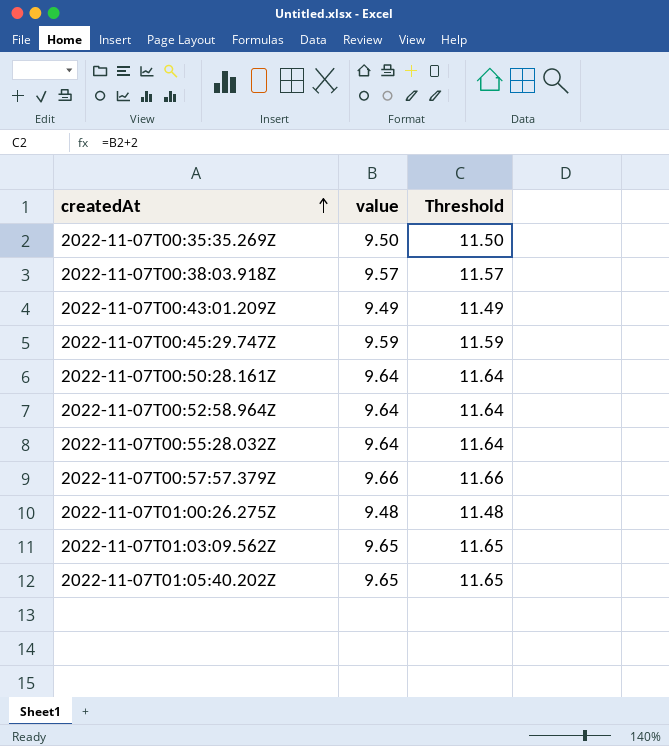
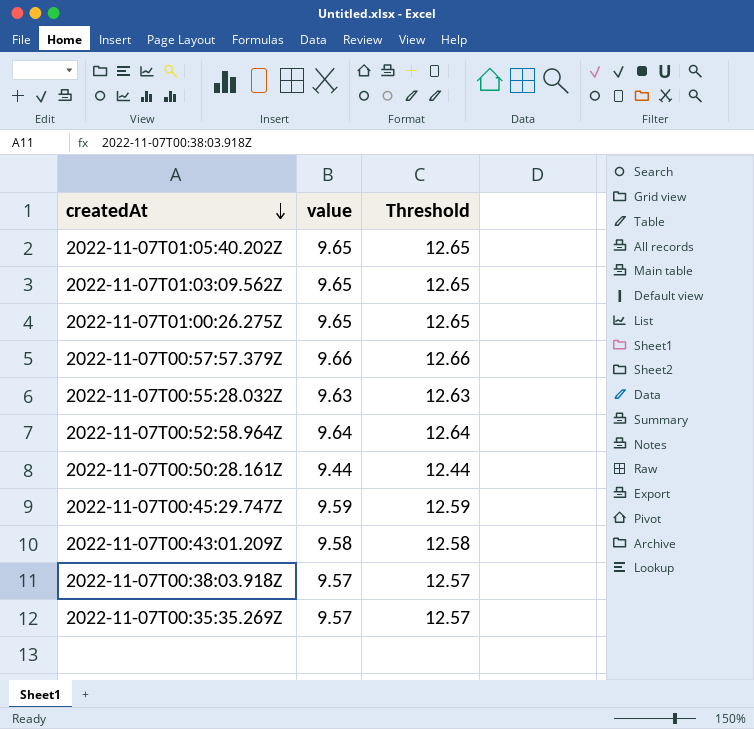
row order: createdAt ascending -> createdAt descending
column Threshold | formula: [value] + 2 -> [value] + 3
2022-11-07T01:00:26.275Z | value: 9.48 -> 9.65
2022-11-07T00:55:28.032Z | value: 9.64 -> 9.63
2022-11-07T00:50:28.161Z | value: 9.64 -> 9.44
2022-11-07T00:43:01.209Z | value: 9.49 -> 9.58
2022-11-07T00:35:35.269Z | value: 9.50 -> 9.57

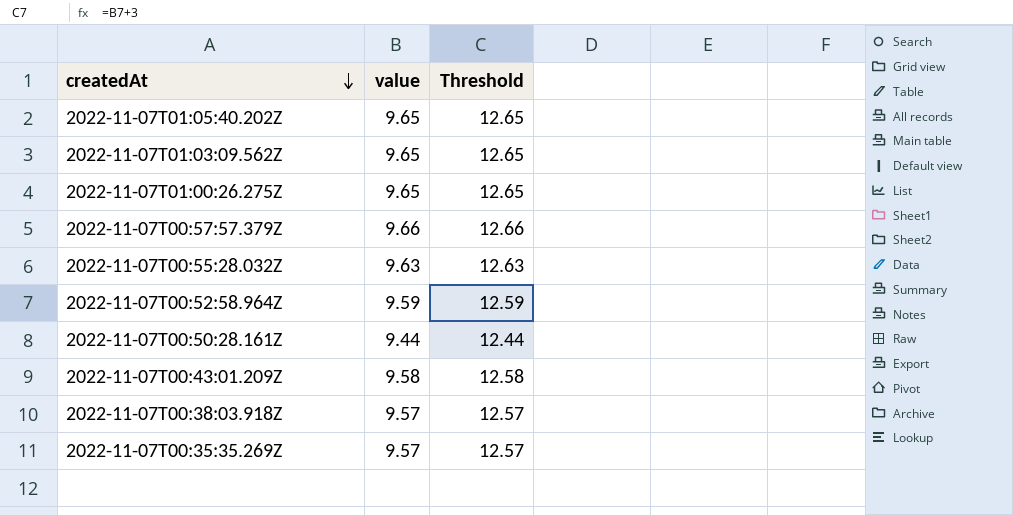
row 2022-11-07T00:45:29.747Z: 9.59 | 12.59 -> none
2022-11-07T00:52:58.964Z | value: 9.64 -> 9.59
2022-11-07T00:52:58.964Z | Threshold: 12.64 -> 12.59

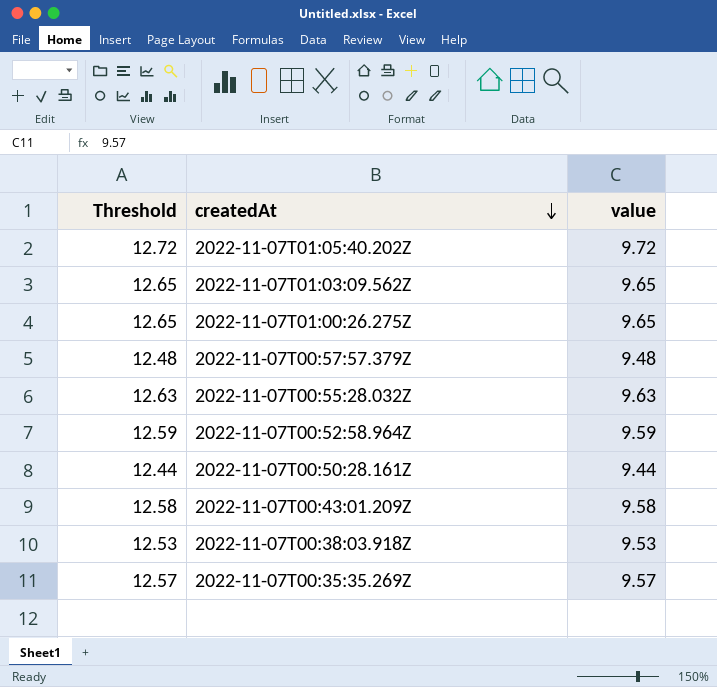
column Threshold | position: 3 -> 1
2022-11-07T01:05:40.202Z | Threshold: 12.65 -> 12.72
2022-11-07T01:05:40.202Z | value: 9.65 -> 9.72
2022-11-07T00:57:57.379Z | Threshold: 12.66 -> 12.48
2022-11-07T00:57:57.379Z | value: 9.66 -> 9.48
2022-11-07T00:38:03.918Z | Threshold: 12.57 -> 12.53
2022-11-07T00:38:03.918Z | value: 9.57 -> 9.53

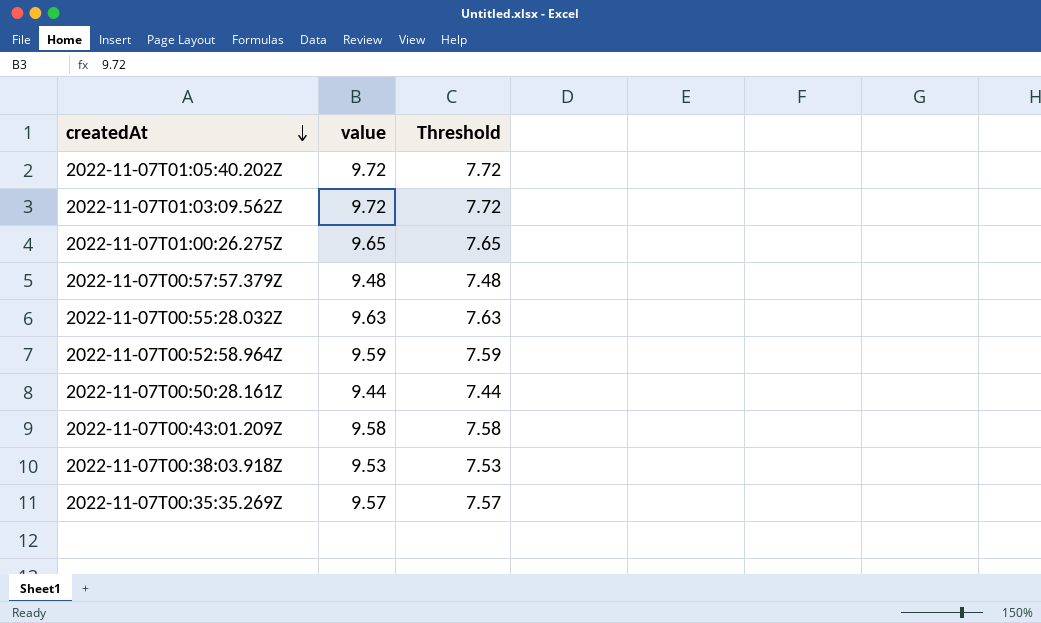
column Threshold | formula: [value] + 3 -> [value] - 2
column Threshold | position: 1 -> 3
2022-11-07T01:03:09.562Z | value: 9.65 -> 9.72

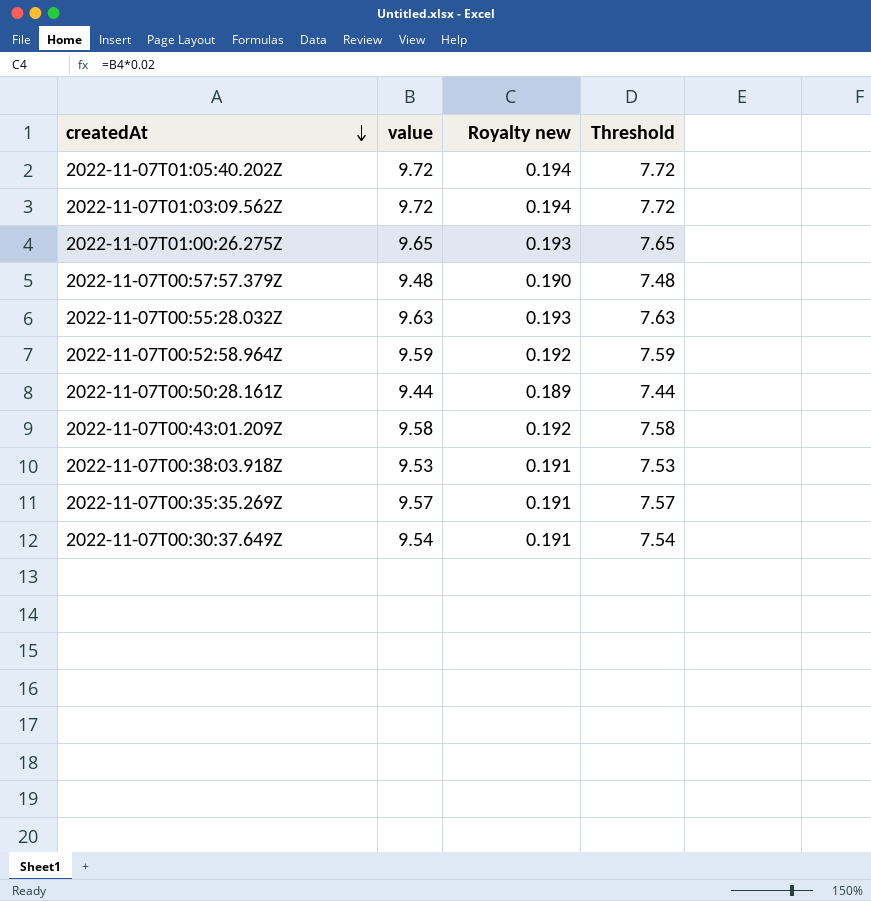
column Royalty new | formula: none -> [value] * 0.02
row 2022-11-07T00:30:37.649Z: none -> 9.54 | 0.191 | 7.54

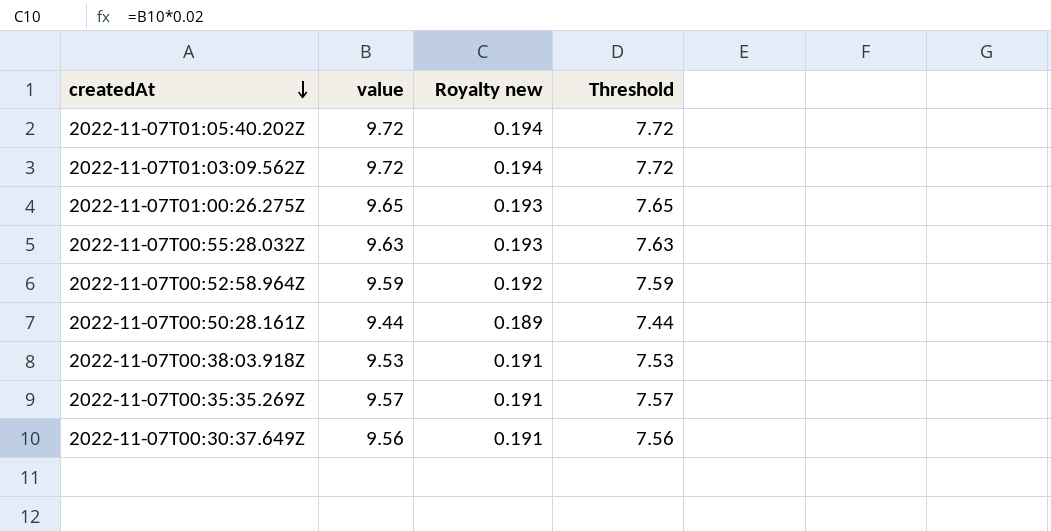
row 2022-11-07T00:57:57.379Z: 9.48 | 0.190 | 7.48 -> none
row 2022-11-07T00:43:01.209Z: 9.58 | 0.192 | 7.58 -> none
2022-11-07T00:30:37.649Z | value: 9.54 -> 9.56
2022-11-07T00:30:37.649Z | Threshold: 7.54 -> 7.56

